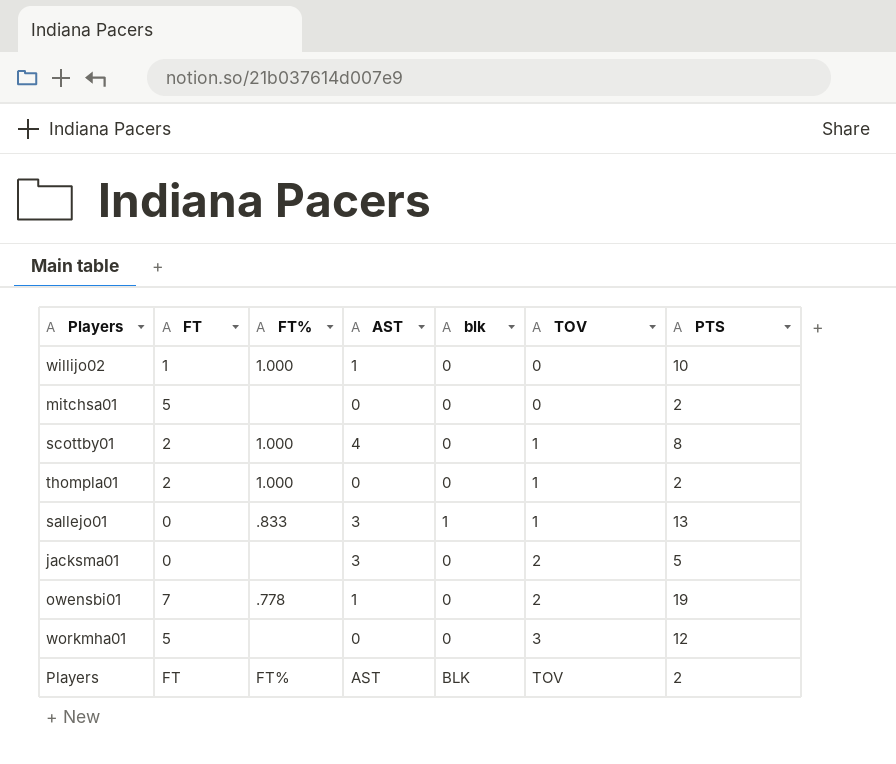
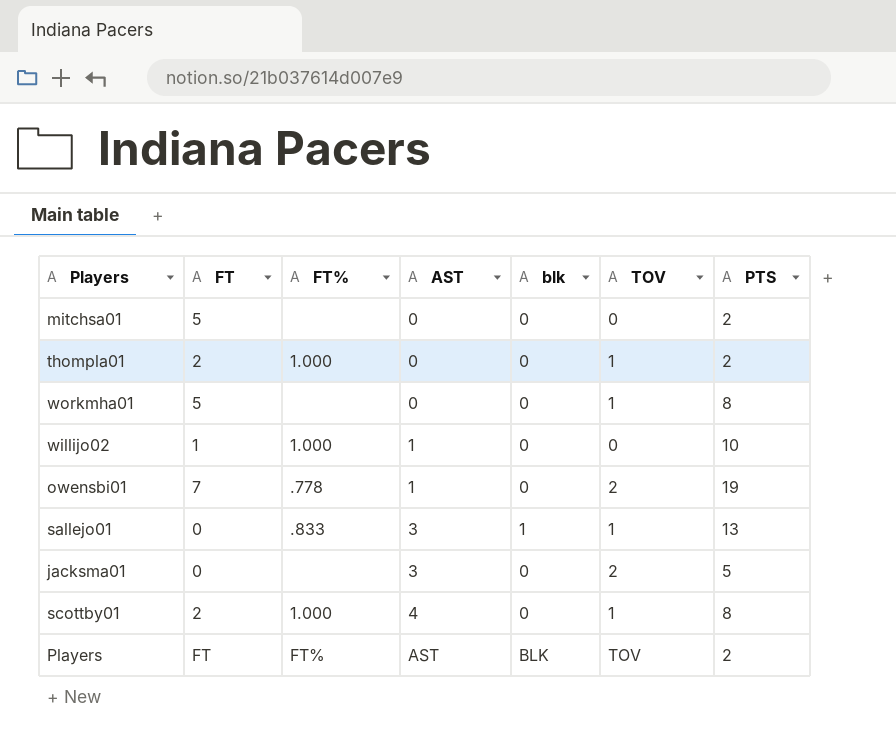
row order: TOV ascending -> AST ascending
workmha01 | TOV: 3 -> 1
workmha01 | PTS: 12 -> 8

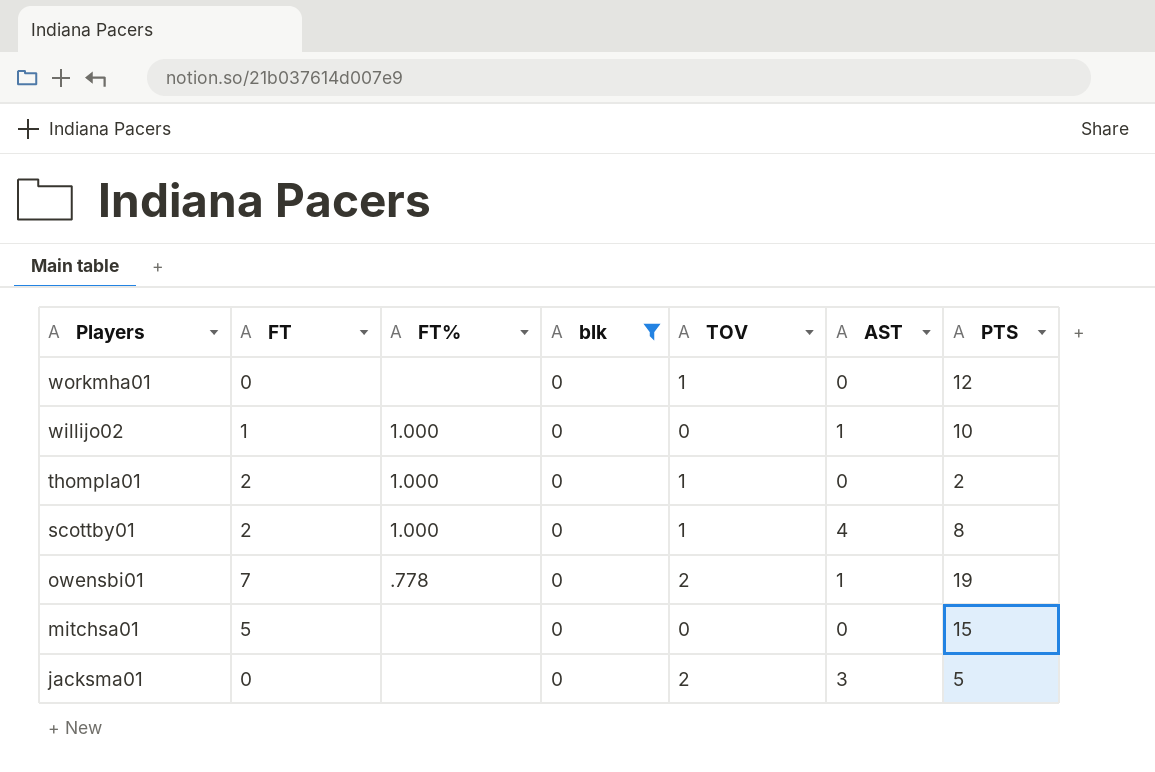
filter: none -> blk = 0
row order: AST ascending -> Players descending
column AST | position: 4 -> 6
workmha01 | FT: 5 -> 0
workmha01 | PTS: 8 -> 12
mitchsa01 | PTS: 2 -> 15

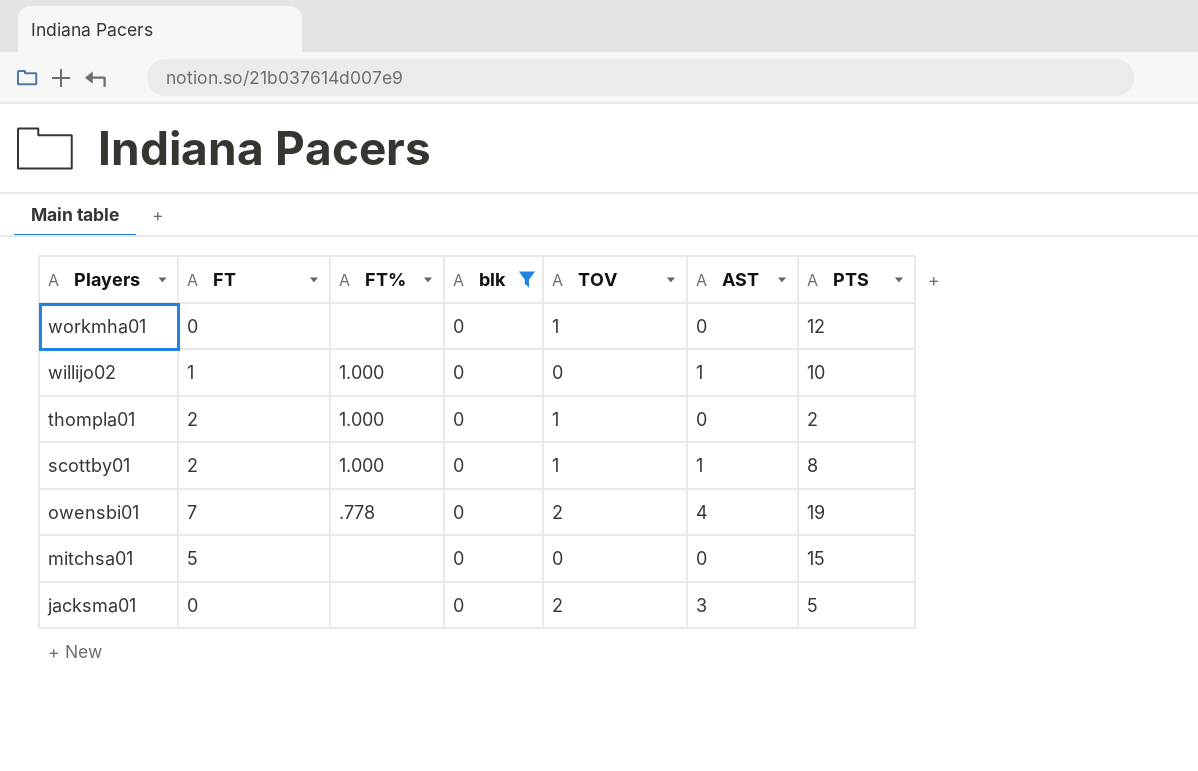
scottby01 | AST: 4 -> 1
owensbi01 | AST: 1 -> 4

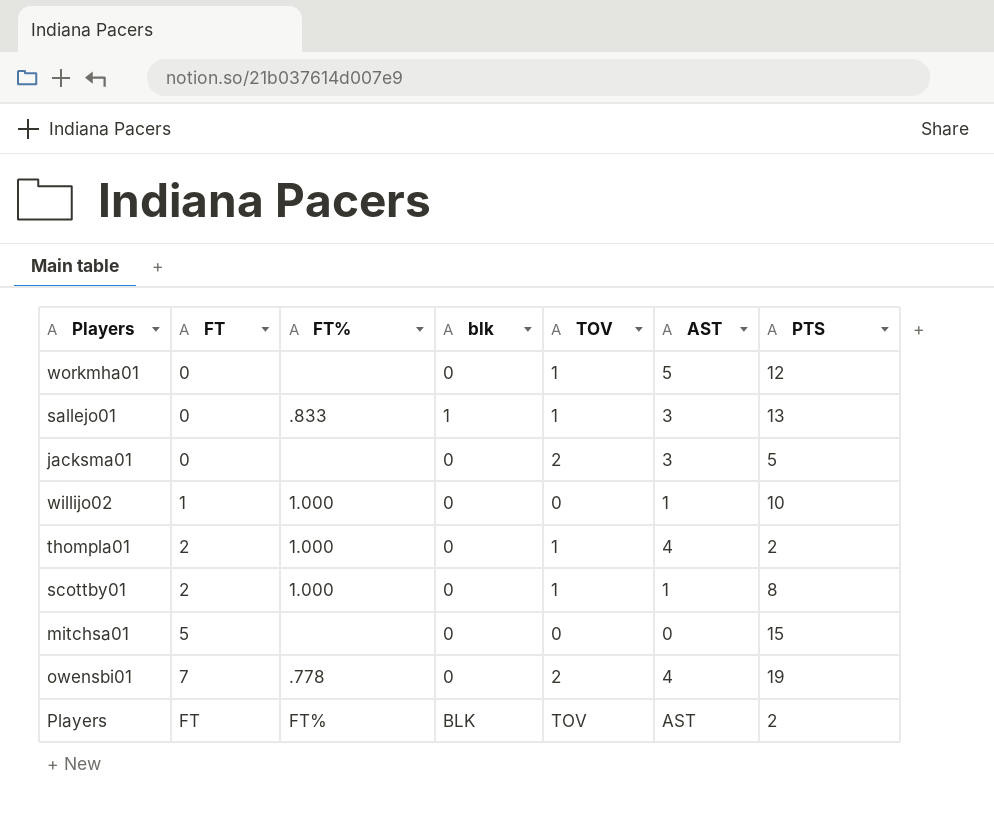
filter: blk = 0 -> none
row order: Players descending -> FT ascending
workmha01 | AST: 0 -> 5
thompla01 | AST: 0 -> 4

